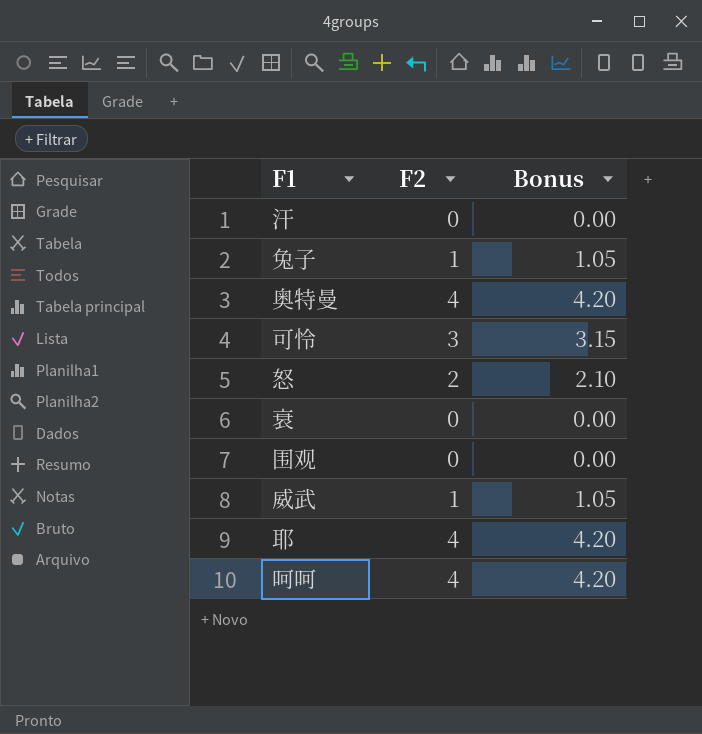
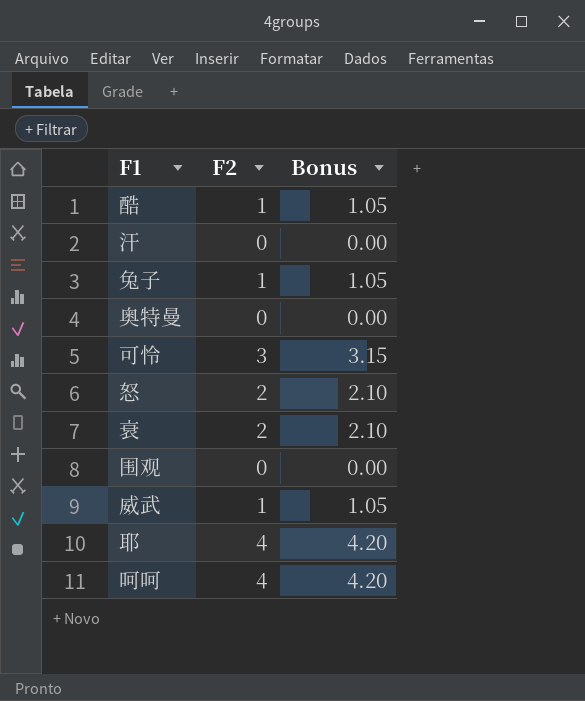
row 酷: none -> 1 | 1.05
奥特曼 | F2: 4 -> 0
奥特曼 | Bonus: 4.20 -> 0.00
衰 | F2: 0 -> 2
衰 | Bonus: 0.00 -> 2.10

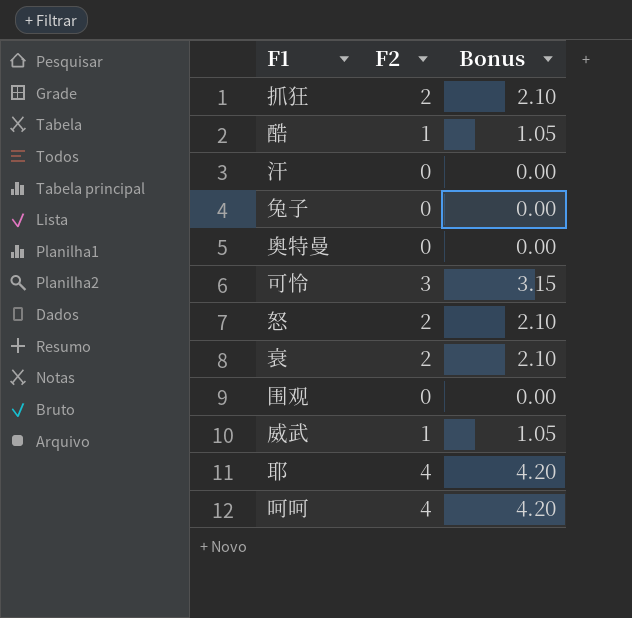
row 抓狂: none -> 2 | 2.10
兔子 | F2: 1 -> 0
兔子 | Bonus: 1.05 -> 0.00

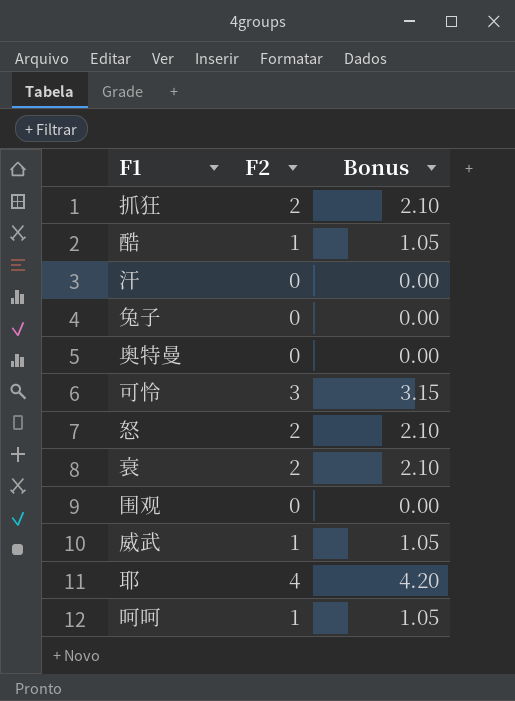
呵呵 | F2: 4 -> 1
呵呵 | Bonus: 4.20 -> 1.05

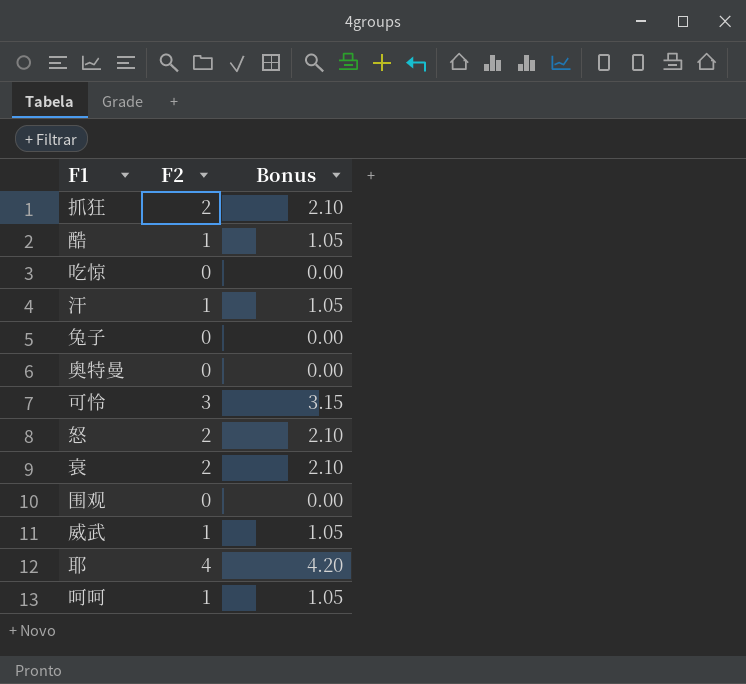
row 吃惊: none -> 0 | 0.00
汗 | F2: 0 -> 1
汗 | Bonus: 0.00 -> 1.05

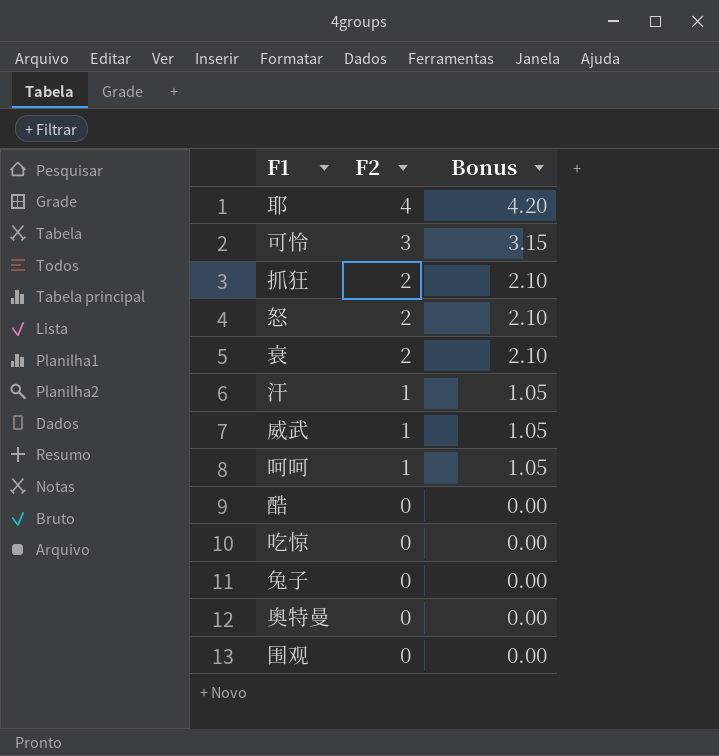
row order: none -> F2 descending
酷 | F2: 1 -> 0
酷 | Bonus: 1.05 -> 0.00

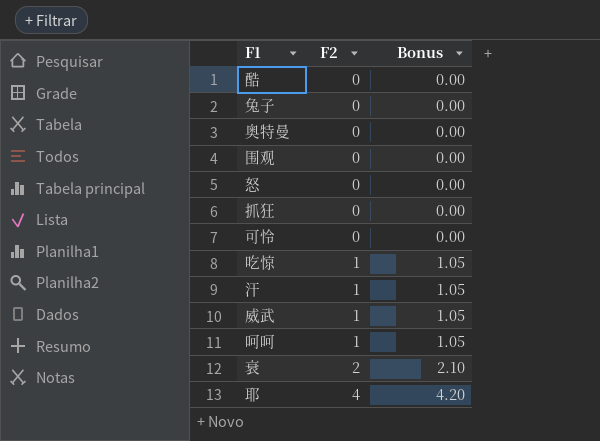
row order: F2 descending -> F2 ascending
怒 | F2: 2 -> 0
怒 | Bonus: 2.10 -> 0.00
抓狂 | F2: 2 -> 0
抓狂 | Bonus: 2.10 -> 0.00
可怜 | F2: 3 -> 0
可怜 | Bonus: 3.15 -> 0.00
吃惊 | F2: 0 -> 1
吃惊 | Bonus: 0.00 -> 1.05

